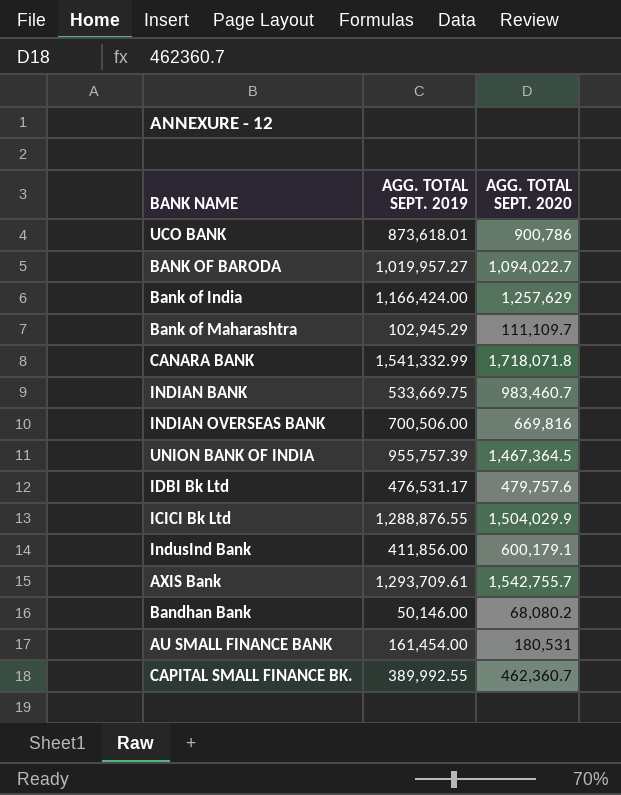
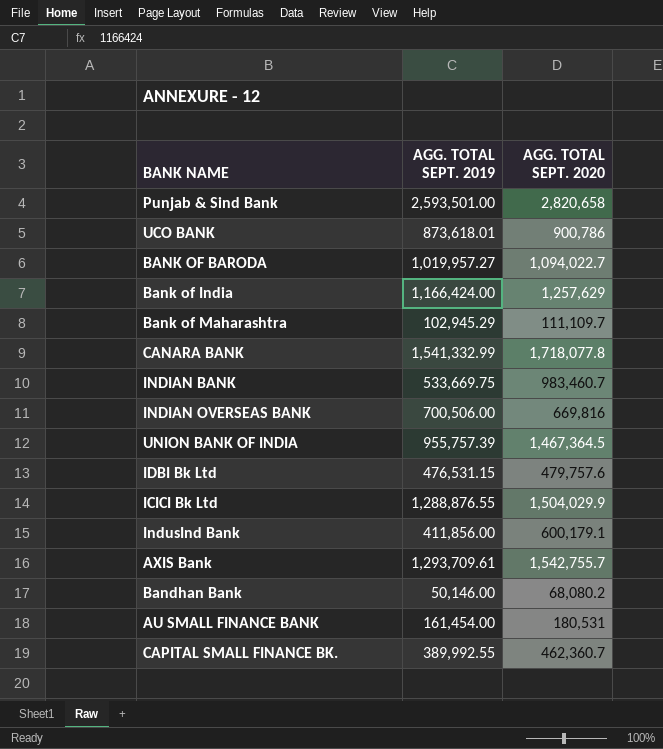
row Punjab & Sind Bank: none -> 2,593,501.00 | 2,820,658
CANARA BANK | AGG. TOTAL SEPT. 2020: 1,718,071.8 -> 1,718,077.8
IDBI Bk Ltd | AGG. TOTAL SEPT. 2019: 476,531.17 -> 476,531.15

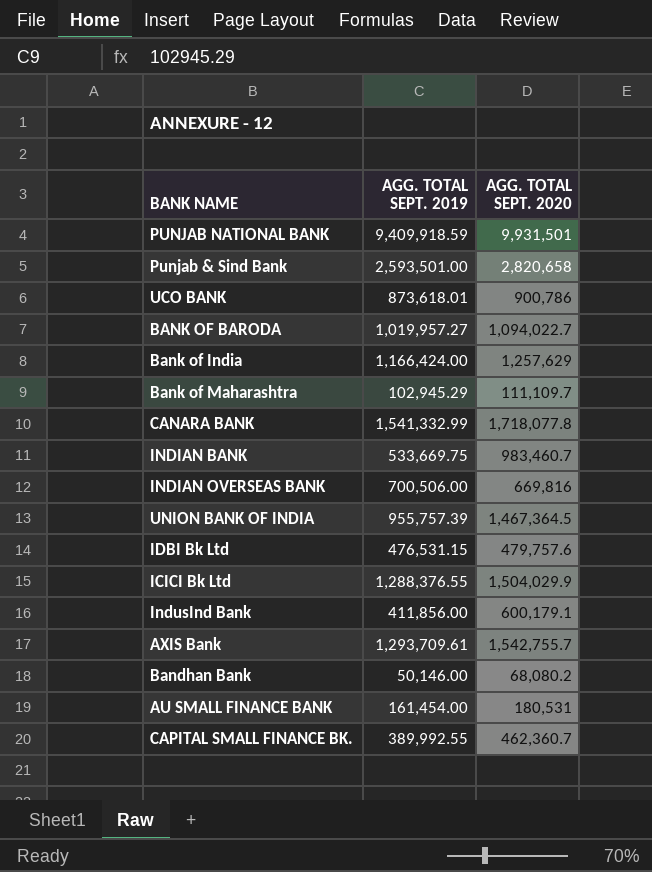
row PUNJAB NATIONAL BANK: none -> 9,409,918.59 | 9,931,501
ICICI Bk Ltd | AGG. TOTAL SEPT. 2019: 1,288,876.55 -> 1,288,376.55

